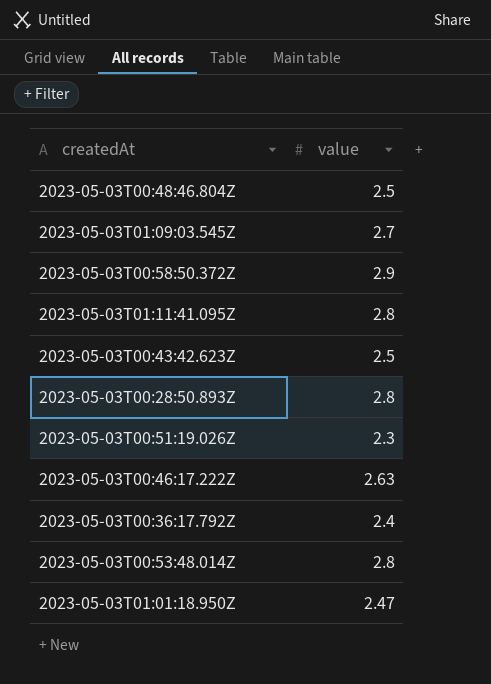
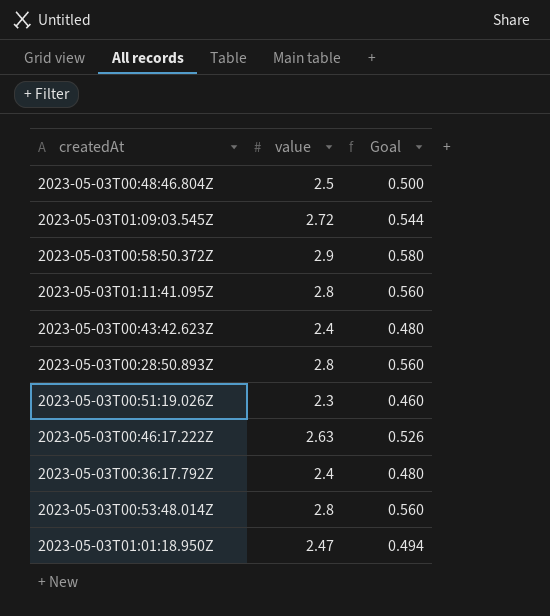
column Goal | formula: none -> [value] * 0.2
2023-05-03T01:09:03.545Z | value: 2.7 -> 2.72
2023-05-03T00:43:42.623Z | value: 2.5 -> 2.4

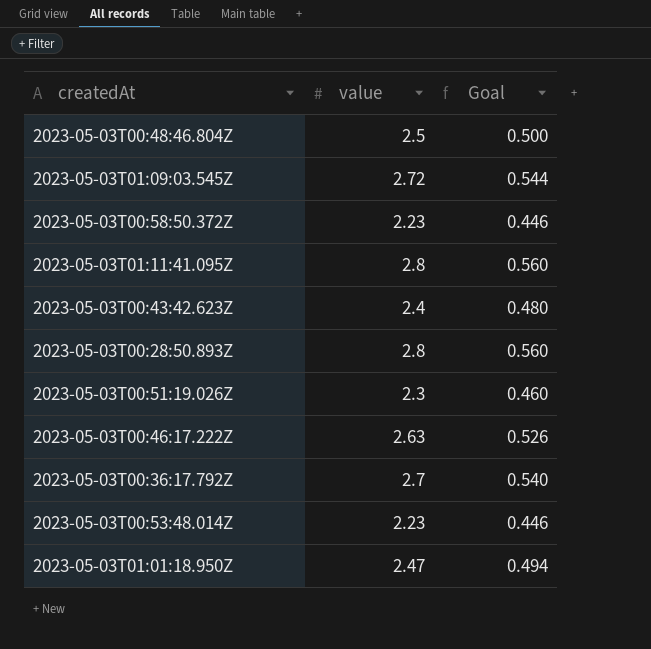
2023-05-03T00:58:50.372Z | value: 2.9 -> 2.23
2023-05-03T00:58:50.372Z | Goal: 0.580 -> 0.446
2023-05-03T00:36:17.792Z | value: 2.4 -> 2.7
2023-05-03T00:36:17.792Z | Goal: 0.480 -> 0.540
2023-05-03T00:53:48.014Z | value: 2.8 -> 2.23
2023-05-03T00:53:48.014Z | Goal: 0.560 -> 0.446

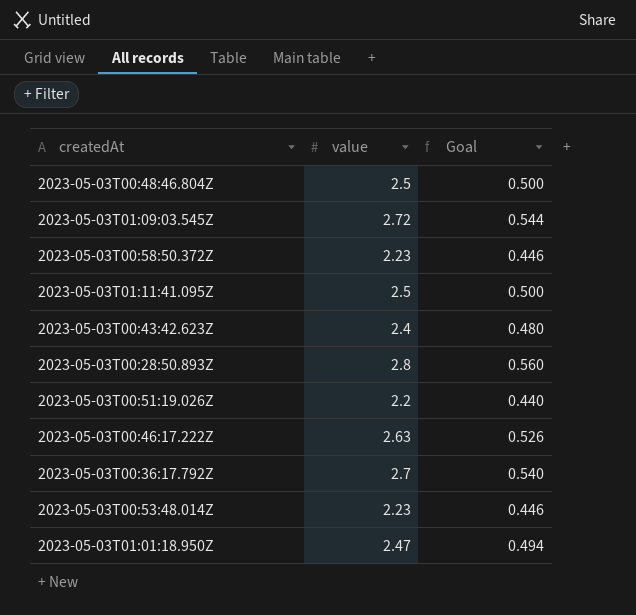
2023-05-03T01:11:41.095Z | value: 2.8 -> 2.5
2023-05-03T01:11:41.095Z | Goal: 0.560 -> 0.500
2023-05-03T00:51:19.026Z | value: 2.3 -> 2.2
2023-05-03T00:51:19.026Z | Goal: 0.460 -> 0.440

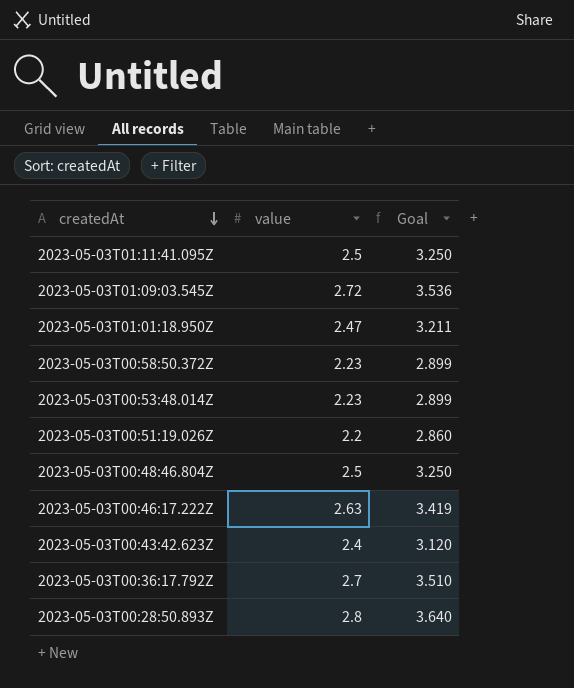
row order: none -> createdAt descending
column Goal | formula: [value] * 0.2 -> [value] * 1.3

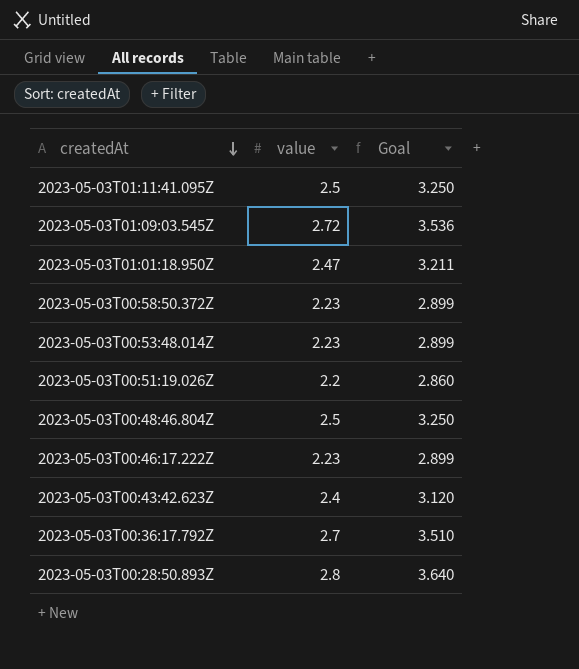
2023-05-03T00:46:17.222Z | value: 2.63 -> 2.23
2023-05-03T00:46:17.222Z | Goal: 3.419 -> 2.899

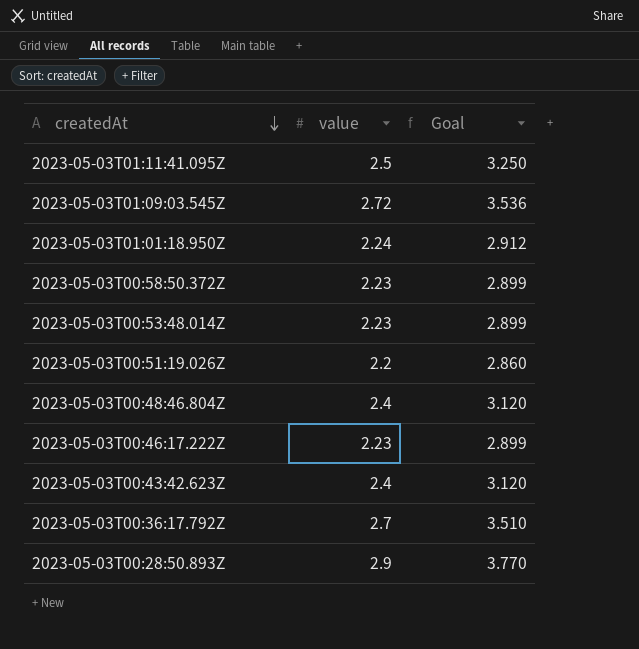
2023-05-03T01:01:18.950Z | value: 2.47 -> 2.24
2023-05-03T01:01:18.950Z | Goal: 3.211 -> 2.912
2023-05-03T00:48:46.804Z | value: 2.5 -> 2.4
2023-05-03T00:48:46.804Z | Goal: 3.250 -> 3.120
2023-05-03T00:28:50.893Z | value: 2.8 -> 2.9
2023-05-03T00:28:50.893Z | Goal: 3.640 -> 3.770

